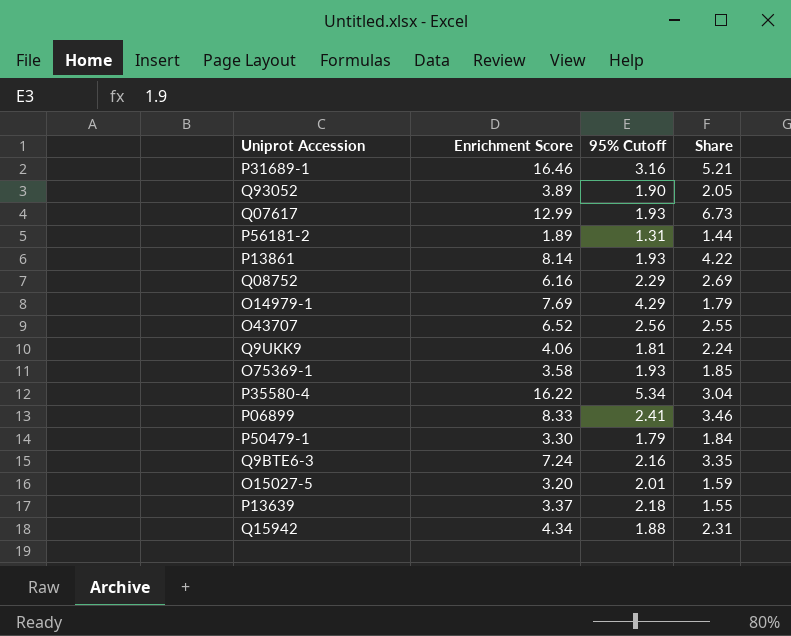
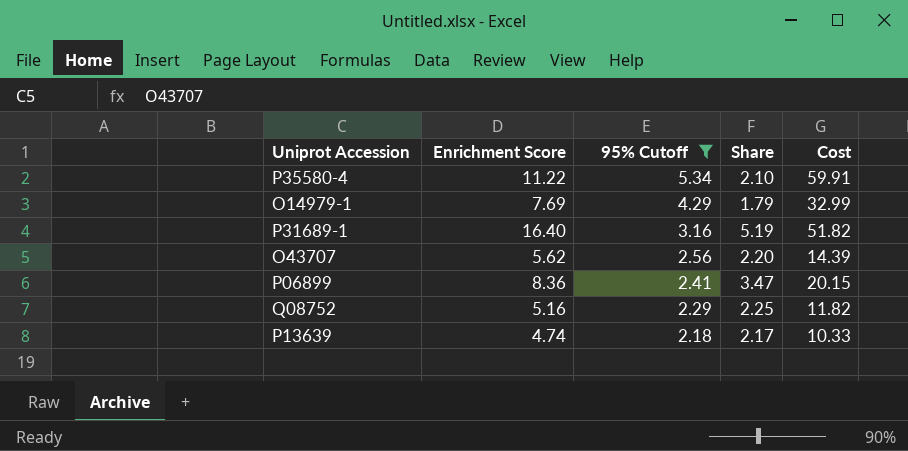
filter: none -> 95% Cutoff >= 2.18
row order: none -> 95% Cutoff descending
column Cost | formula: none -> [Enrichment Score] * [95% Cutoff]
P35580-4 | Enrichment Score: 16.22 -> 11.22
P35580-4 | Share: 3.04 -> 2.10
P31689-1 | Enrichment Score: 16.46 -> 16.40
P31689-1 | Share: 5.21 -> 5.19
O43707 | Enrichment Score: 6.52 -> 5.62
O43707 | Share: 2.55 -> 2.20
P06899 | Enrichment Score: 8.33 -> 8.36
P06899 | Share: 3.46 -> 3.47
Q08752 | Enrichment Score: 6.16 -> 5.16
Q08752 | Share: 2.69 -> 2.25
P13639 | Enrichment Score: 3.37 -> 4.74
P13639 | Share: 1.55 -> 2.17

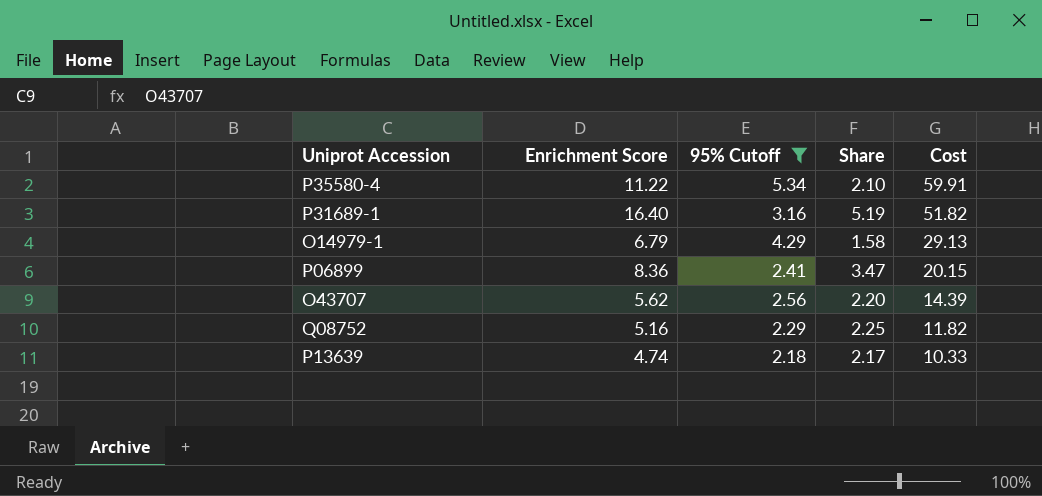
row order: 95% Cutoff descending -> Cost descending
O14979-1 | Enrichment Score: 7.69 -> 6.79
O14979-1 | Share: 1.79 -> 1.58
O14979-1 | Cost: 32.99 -> 29.13

